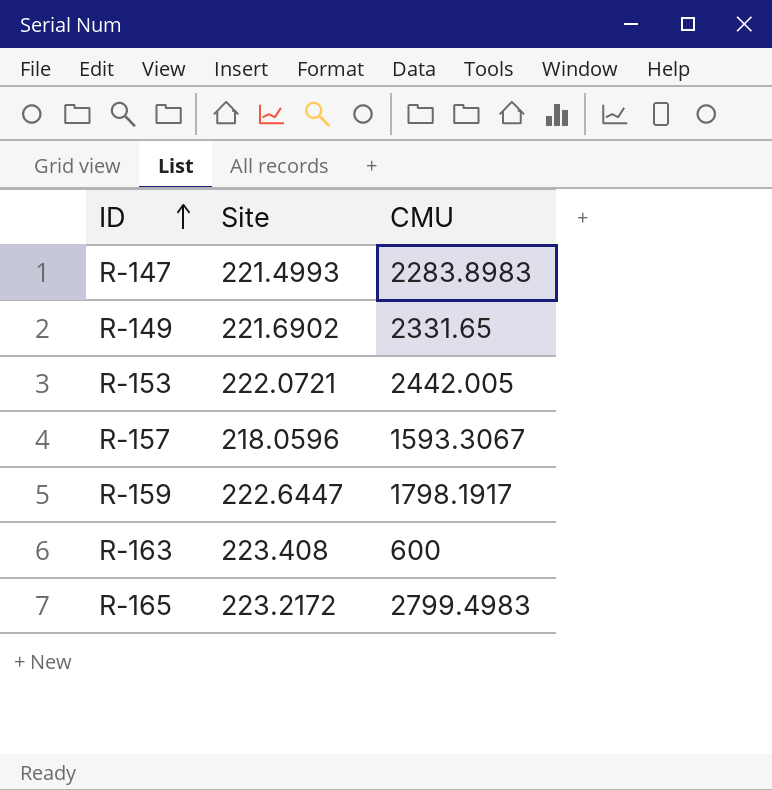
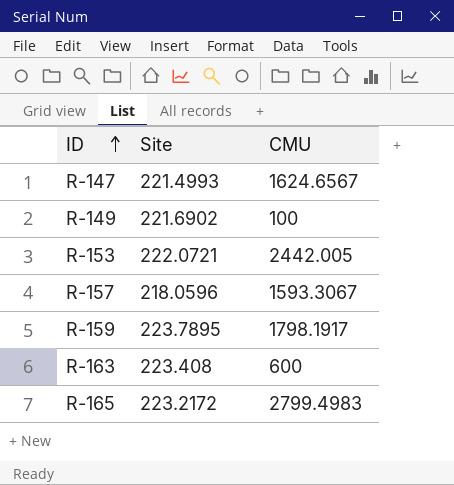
R-147 | CMU: 2283.8983 -> 1624.6567
R-149 | CMU: 2331.65 -> 100
R-159 | Site: 222.6447 -> 223.7895

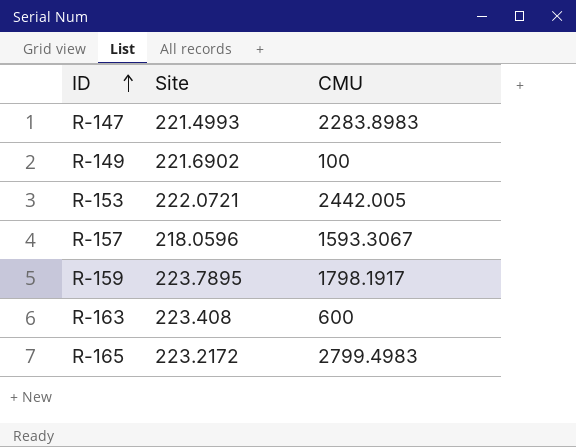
R-147 | CMU: 1624.6567 -> 2283.8983

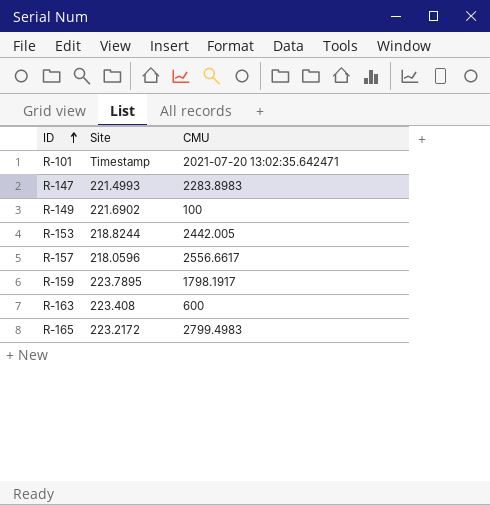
row R-101: none -> Timestamp | 2021-07-20 13:02:35.642471
R-153 | Site: 222.0721 -> 218.8244
R-157 | CMU: 1593.3067 -> 2556.6617

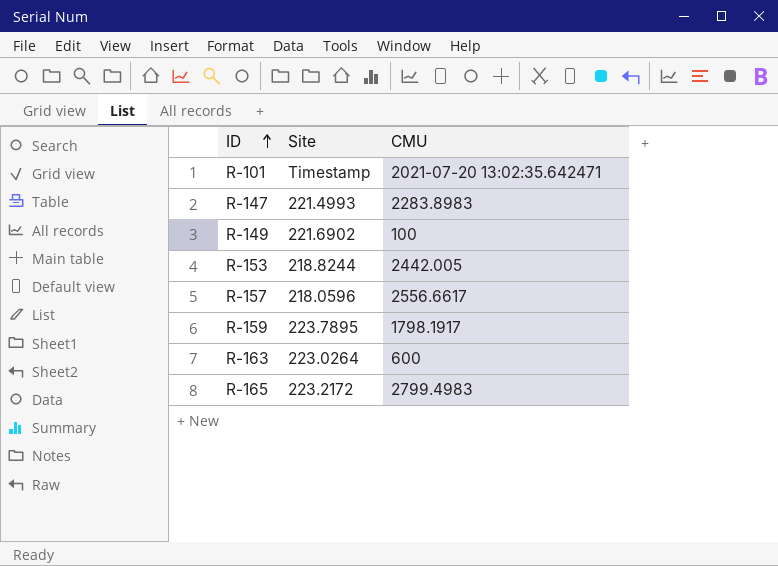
R-163 | Site: 223.408 -> 223.0264

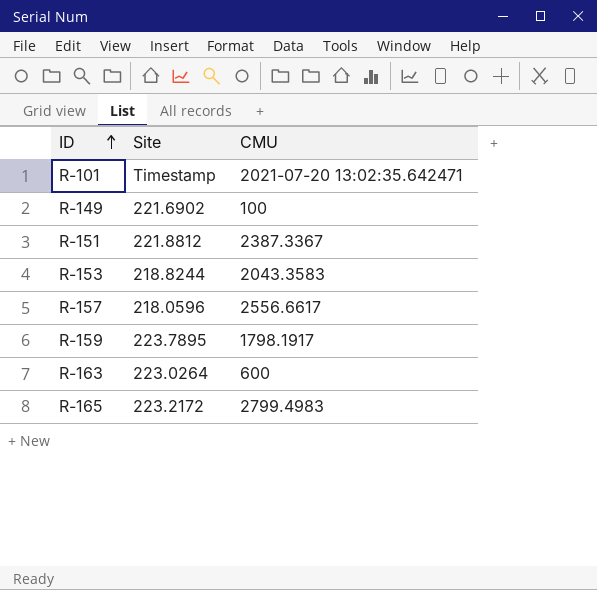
row R-147: 221.4993 | 2283.8983 -> none
row R-151: none -> 221.8812 | 2387.3367
R-153 | CMU: 2442.005 -> 2043.3583

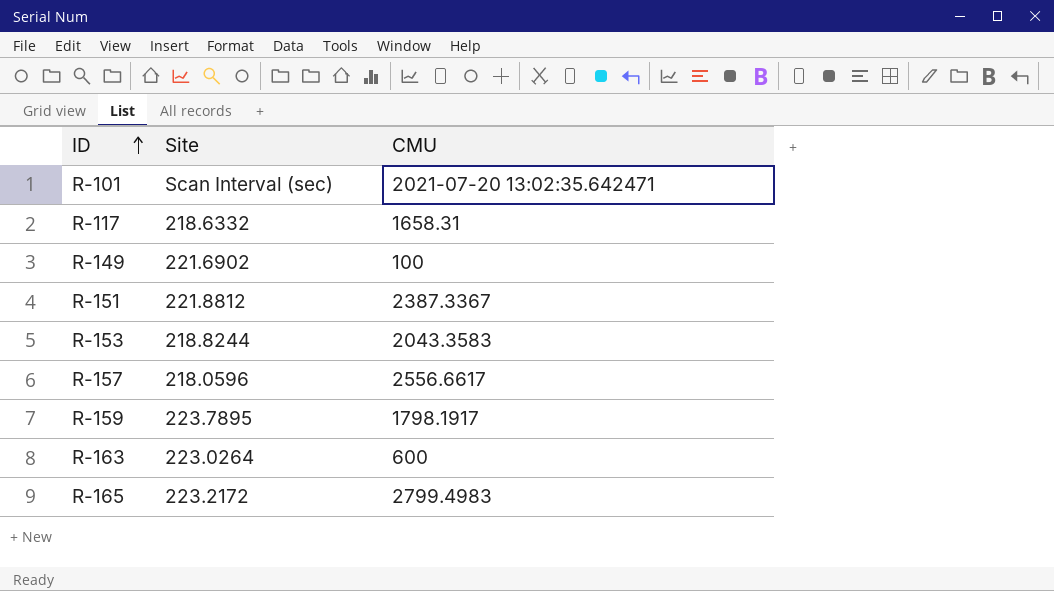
R-101 | Site: Timestamp -> Scan Interval (sec)
row R-117: none -> 218.6332 | 1658.31

